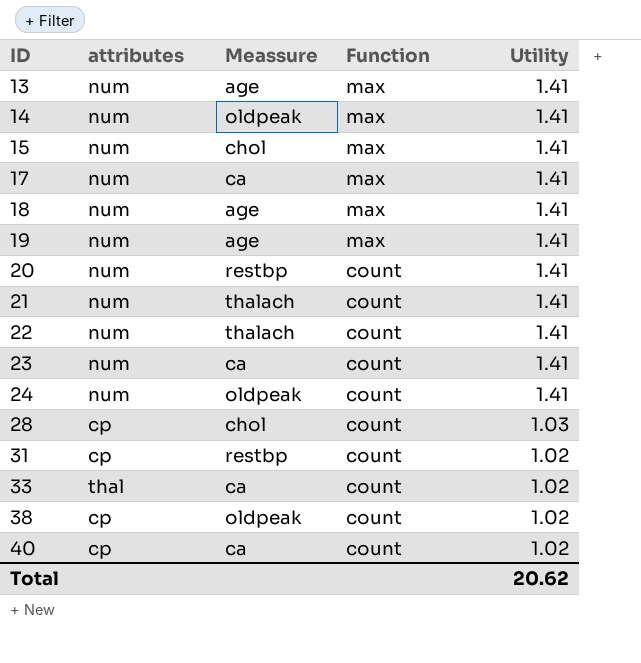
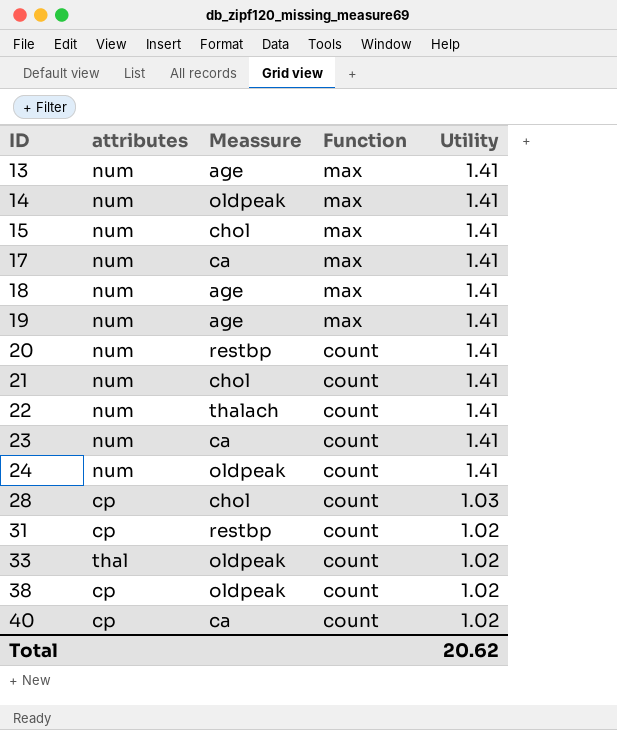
21 | Meassure: thalach -> chol
33 | Meassure: ca -> oldpeak

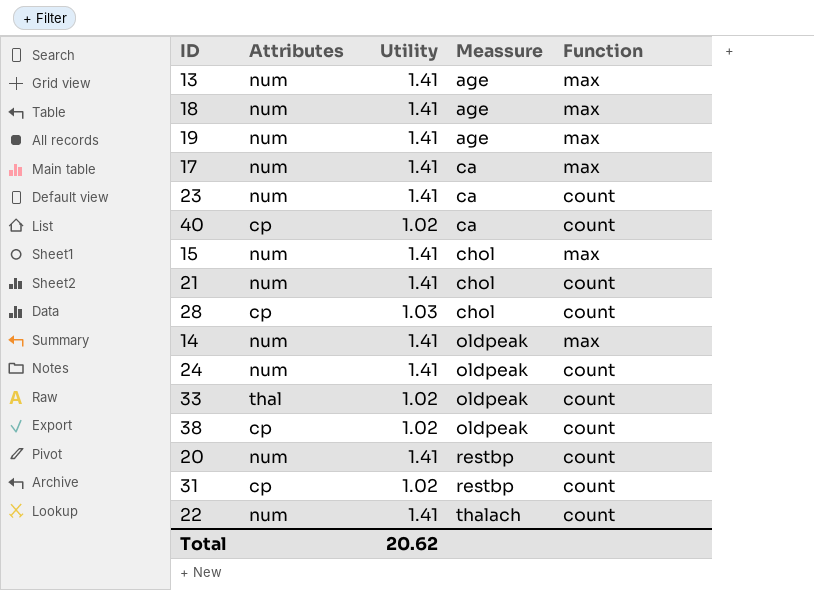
row order: ID ascending -> Meassure ascending
column name: attributes -> Attributes
column Utility | position: 5 -> 3

